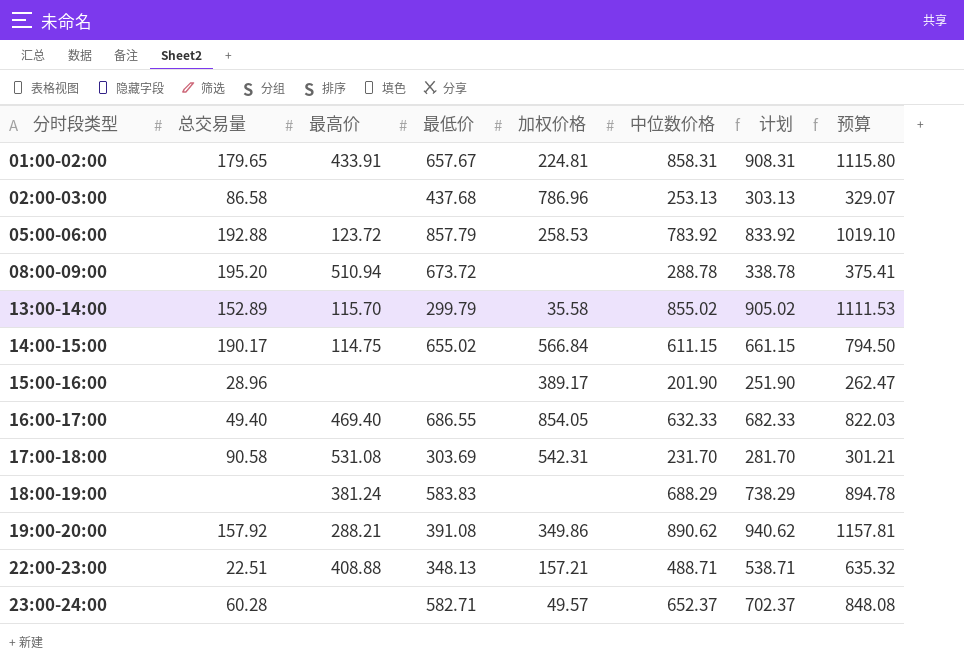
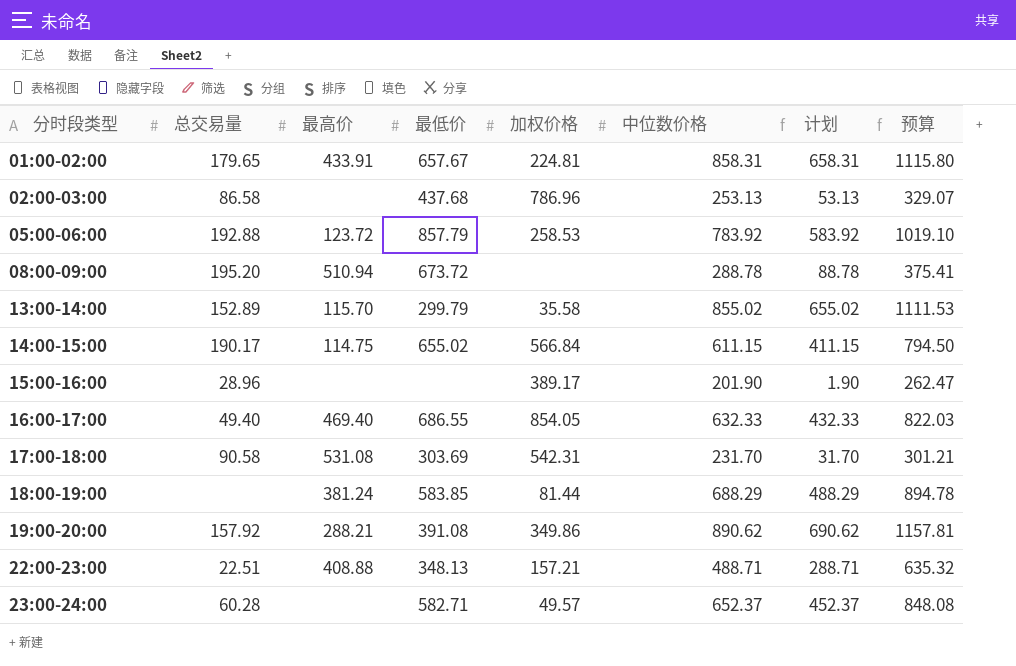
column 计划 | formula: [中位数价格] + 50 -> [中位数价格] - 200
18:00-19:00 | 最低价: 583.83 -> 583.85
18:00-19:00 | 加权价格: none -> 81.44

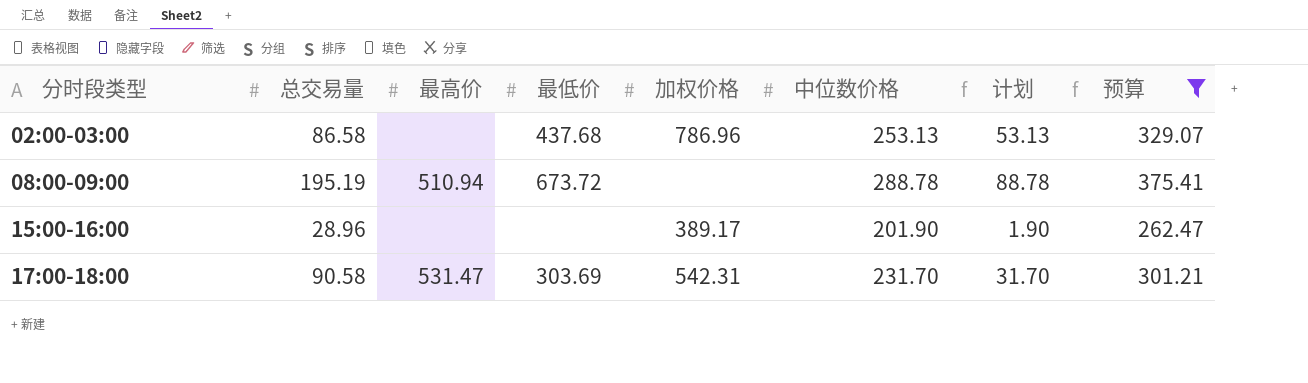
filter: none -> 预算 <= 375.41
08:00-09:00 | 总交易量: 195.20 -> 195.19
17:00-18:00 | 最高价: 531.08 -> 531.47

